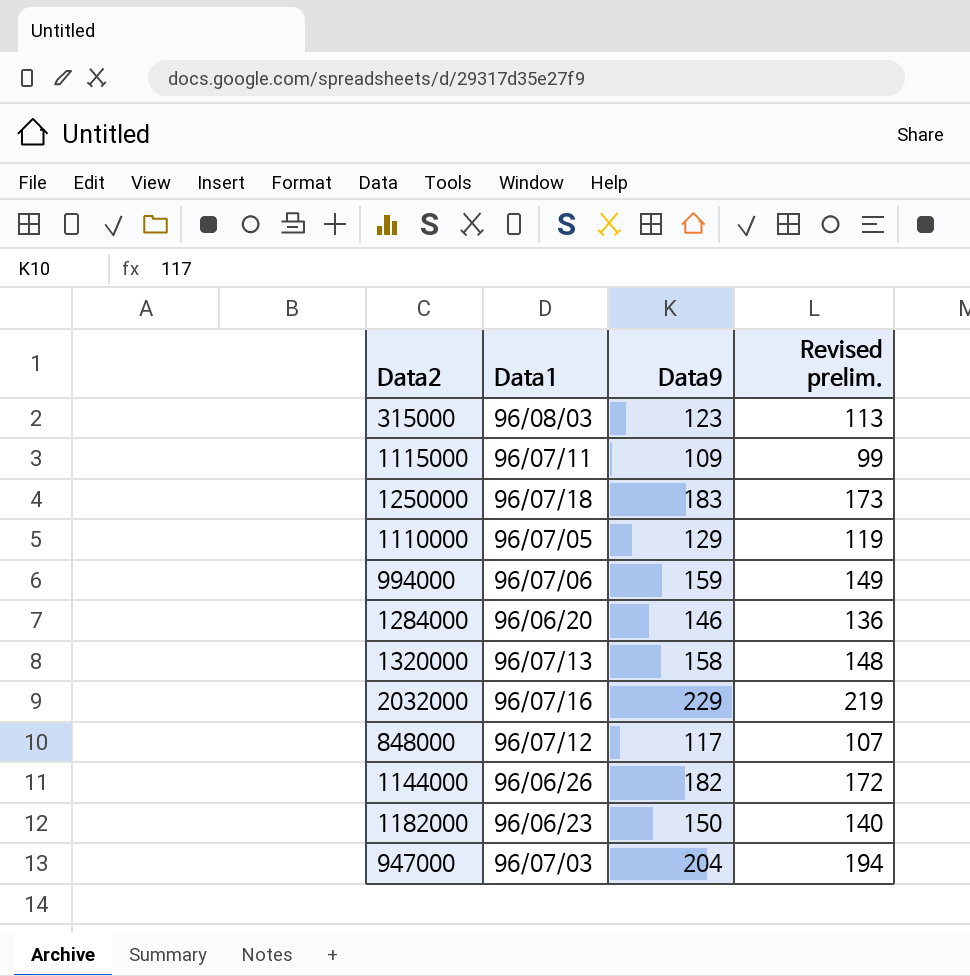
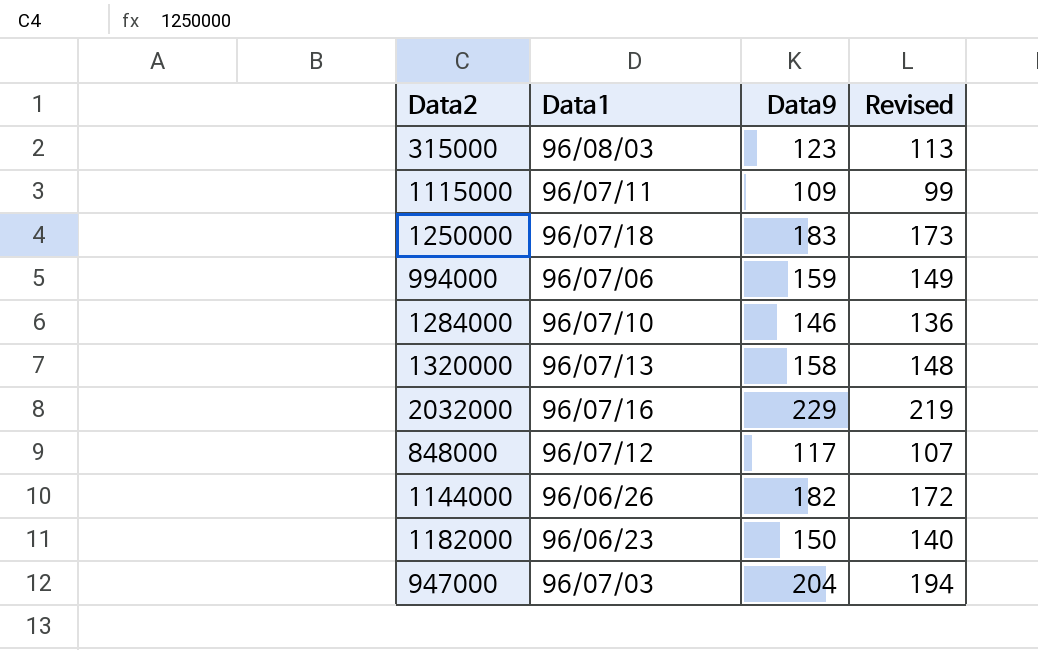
column name: Revised prelim. -> Revised
row 1110000: 96/07/05 | 129 | 119 -> none
1284000 | Data1: 96/06/20 -> 96/07/10

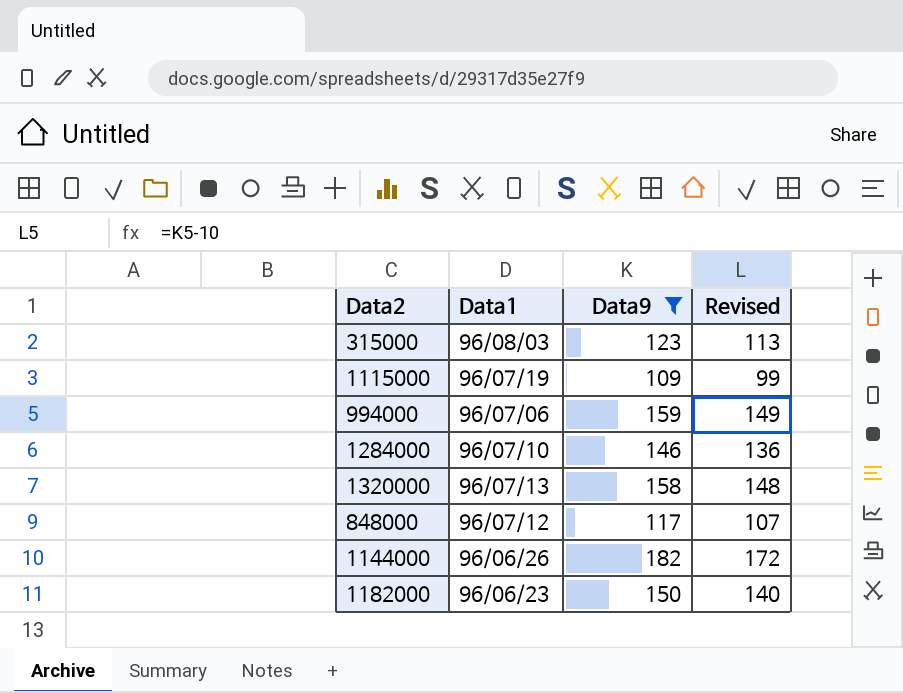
filter: none -> Data9 <= 182
1115000 | Data1: 96/07/11 -> 96/07/19

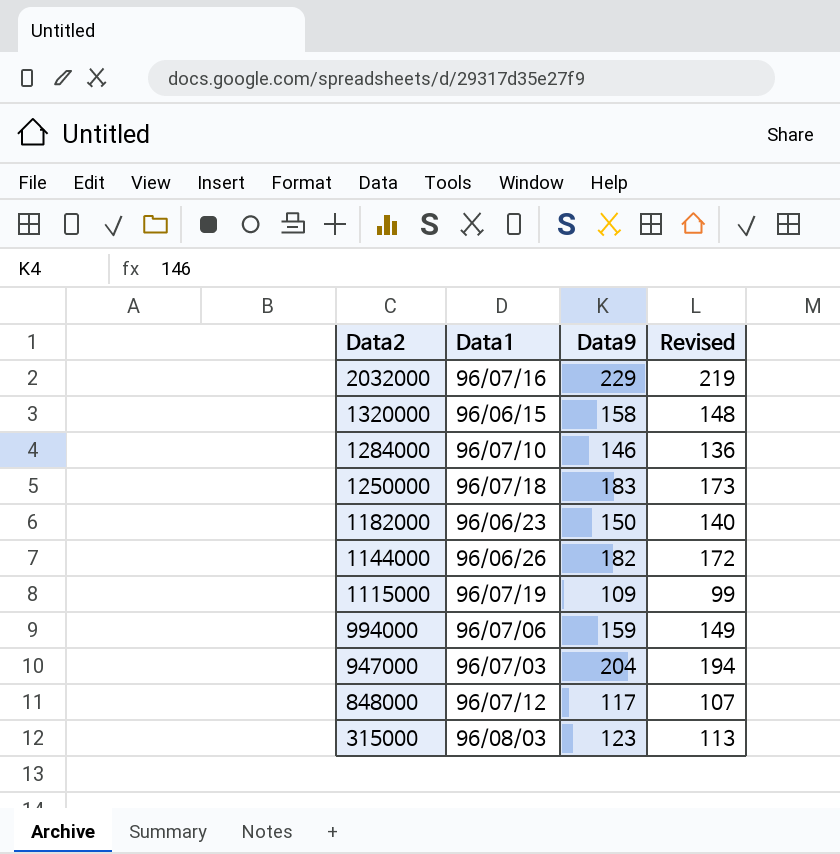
filter: Data9 <= 182 -> none
row order: none -> Data2 descending
1320000 | Data1: 96/07/13 -> 96/06/15

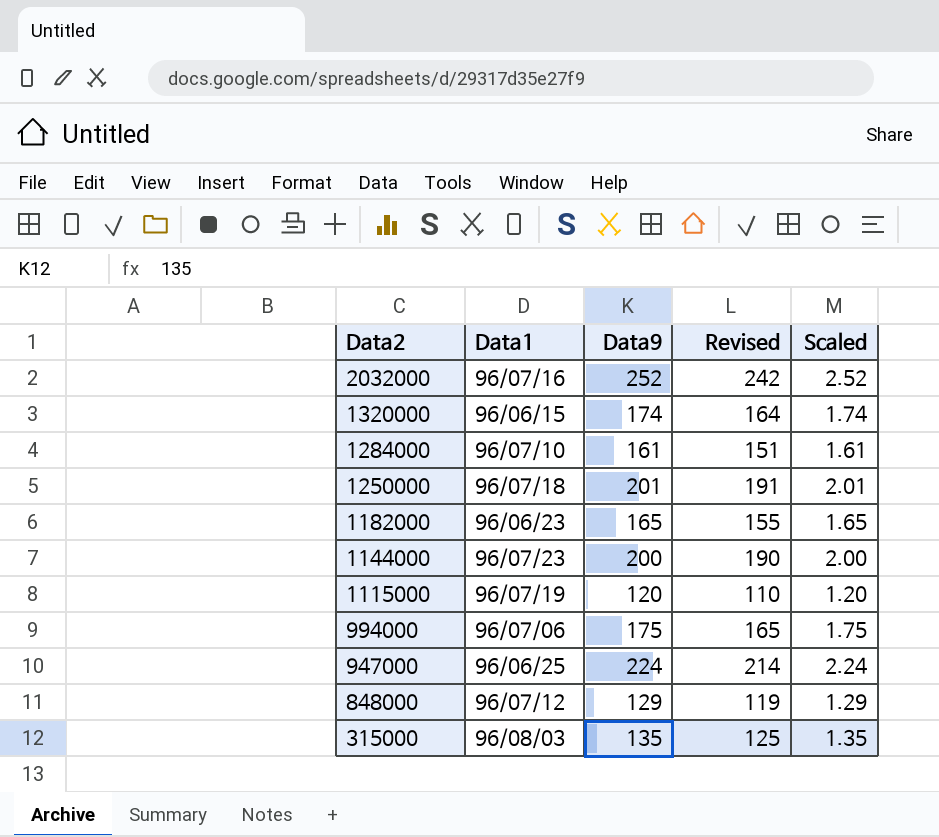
column Scaled | formula: none -> [Data9] * 0.01
2032000 | Data9: 229 -> 252
2032000 | Revised: 219 -> 242
1320000 | Data9: 158 -> 174
1320000 | Revised: 148 -> 164
1284000 | Data9: 146 -> 161
1284000 | Revised: 136 -> 151
1250000 | Data9: 183 -> 201
1250000 | Revised: 173 -> 191
1182000 | Data9: 150 -> 165
1182000 | Revised: 140 -> 155
1144000 | Data1: 96/06/26 -> 96/07/23
1144000 | Data9: 182 -> 200
1144000 | Revised: 172 -> 190
1115000 | Data9: 109 -> 120
1115000 | Revised: 99 -> 110
994000 | Data9: 159 -> 175
994000 | Revised: 149 -> 165
947000 | Data1: 96/07/03 -> 96/06/25
947000 | Data9: 204 -> 224
947000 | Revised: 194 -> 214
848000 | Data9: 117 -> 129
848000 | Revised: 107 -> 119
315000 | Data9: 123 -> 135
315000 | Revised: 113 -> 125

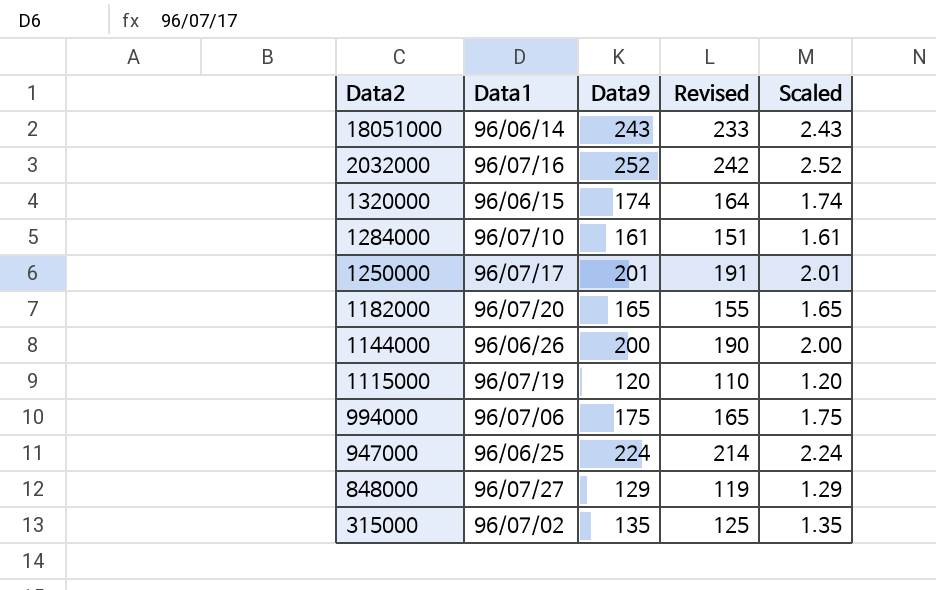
row 18051000: none -> 96/06/14 | 243 | 233 | 2.43
1250000 | Data1: 96/07/18 -> 96/07/17
1182000 | Data1: 96/06/23 -> 96/07/20
1144000 | Data1: 96/07/23 -> 96/06/26
848000 | Data1: 96/07/12 -> 96/07/27
315000 | Data1: 96/08/03 -> 96/07/02

